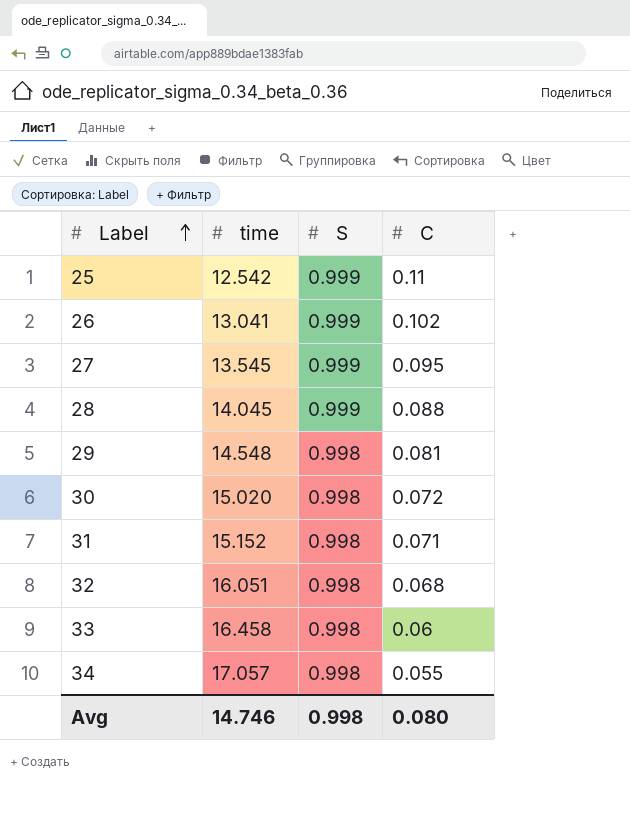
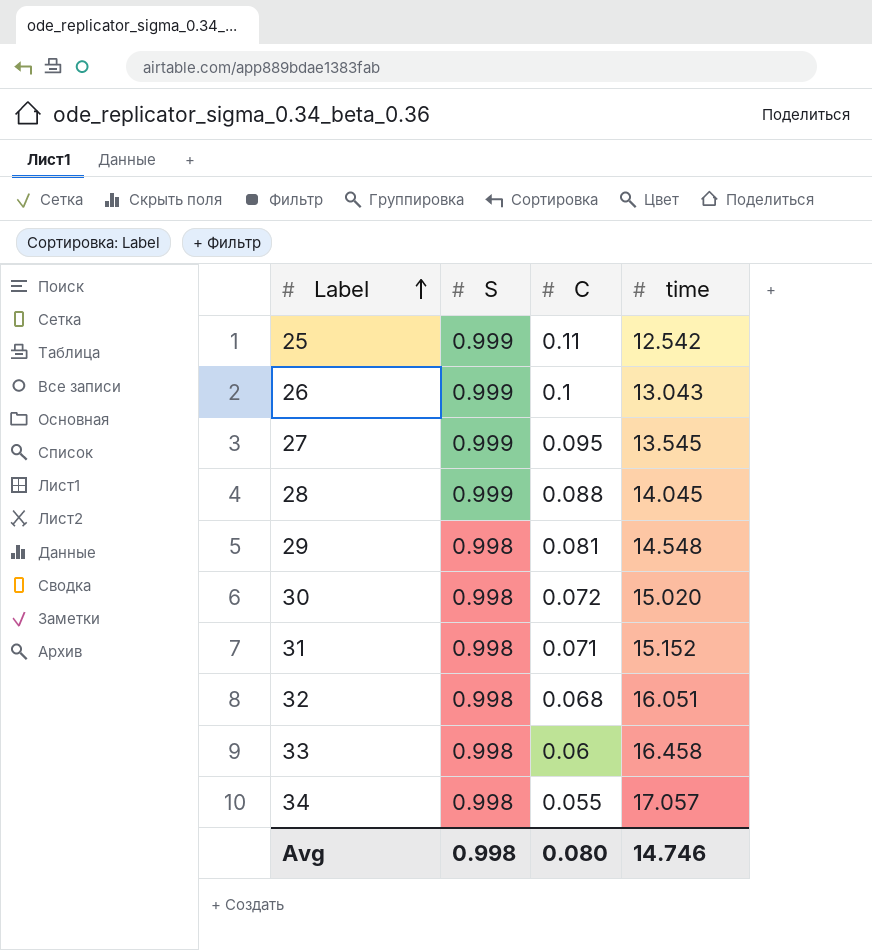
column time | position: 2 -> 4
26 | C: 0.102 -> 0.1
26 | time: 13.041 -> 13.043

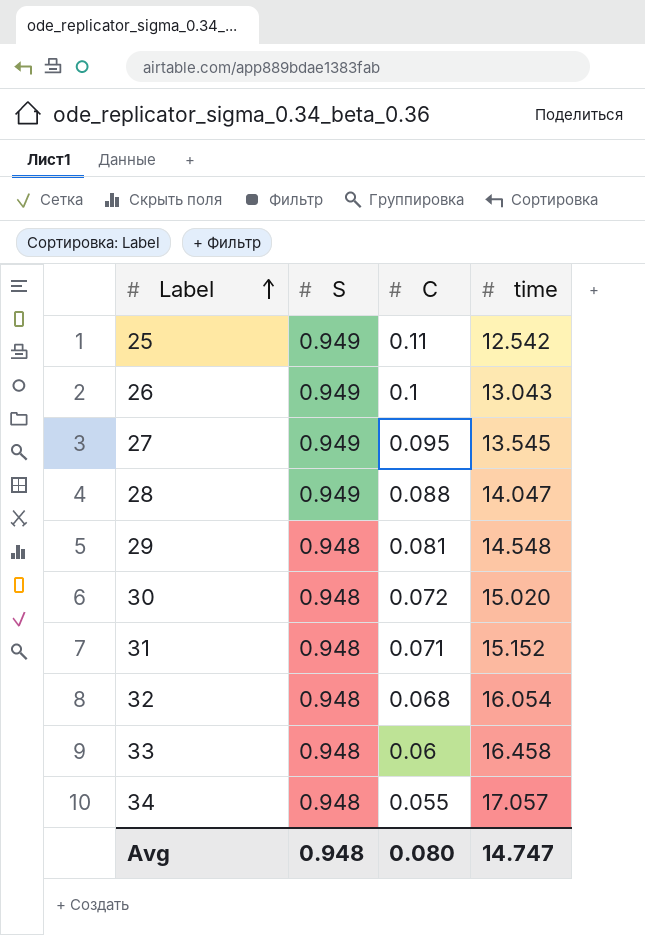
25 | S: 0.999 -> 0.949
26 | S: 0.999 -> 0.949
27 | S: 0.999 -> 0.949
28 | S: 0.999 -> 0.949
28 | time: 14.045 -> 14.047
29 | S: 0.998 -> 0.948
30 | S: 0.998 -> 0.948
31 | S: 0.998 -> 0.948
32 | S: 0.998 -> 0.948
32 | time: 16.051 -> 16.054
33 | S: 0.998 -> 0.948
34 | S: 0.998 -> 0.948
Avg | S: 0.998 -> 0.948
Avg | time: 14.746 -> 14.747

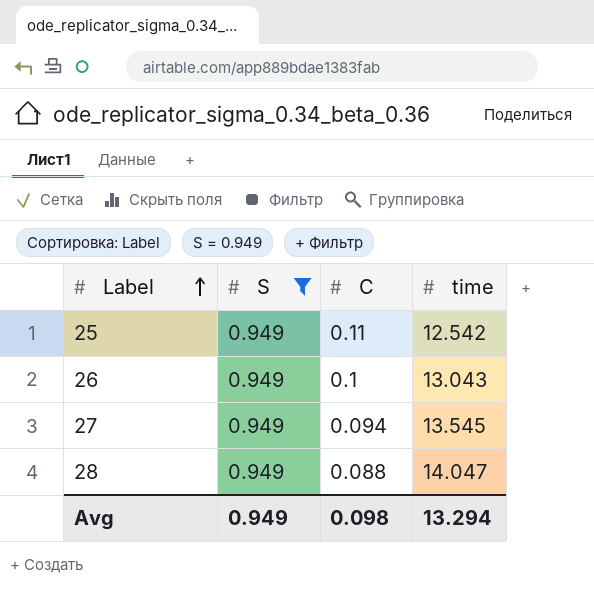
filter: none -> S = 0.949
27 | C: 0.095 -> 0.094
Avg | S: 0.948 -> 0.949
Avg | C: 0.080 -> 0.098
Avg | time: 14.747 -> 13.294

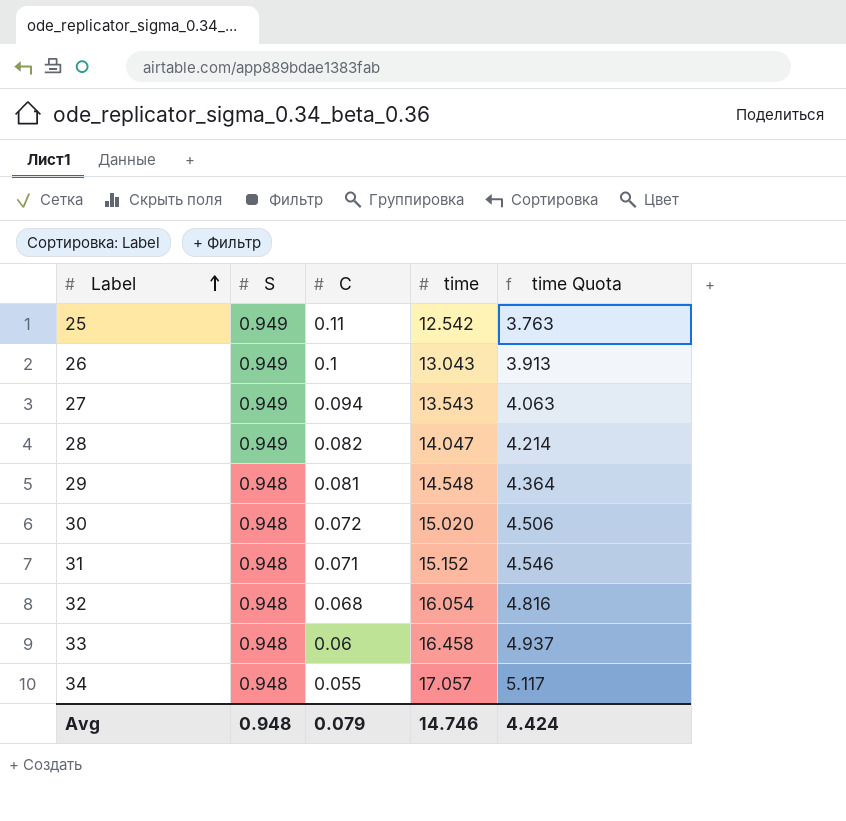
filter: S = 0.949 -> none
column time Quota | formula: none -> [time] * 0.3
27 | time: 13.545 -> 13.543
28 | C: 0.088 -> 0.082
Avg | S: 0.949 -> 0.948
Avg | C: 0.098 -> 0.079
Avg | time: 13.294 -> 14.746

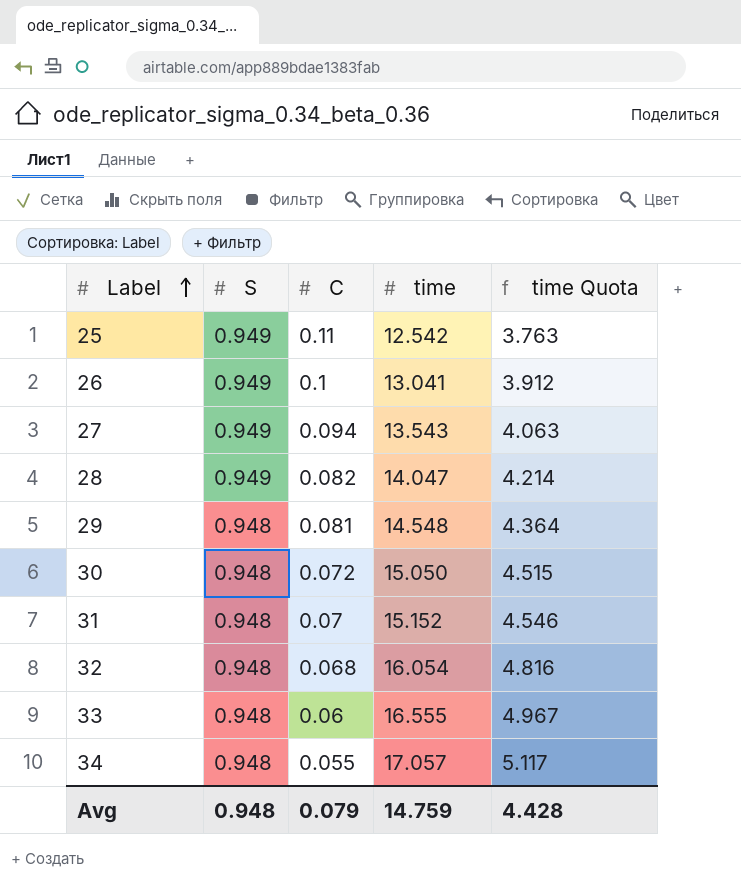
26 | time: 13.043 -> 13.041
26 | time Quota: 3.913 -> 3.912
30 | time: 15.020 -> 15.050
30 | time Quota: 4.506 -> 4.515
31 | C: 0.071 -> 0.07
33 | time: 16.458 -> 16.555
33 | time Quota: 4.937 -> 4.967
Avg | time: 14.746 -> 14.759
Avg | time Quota: 4.424 -> 4.428

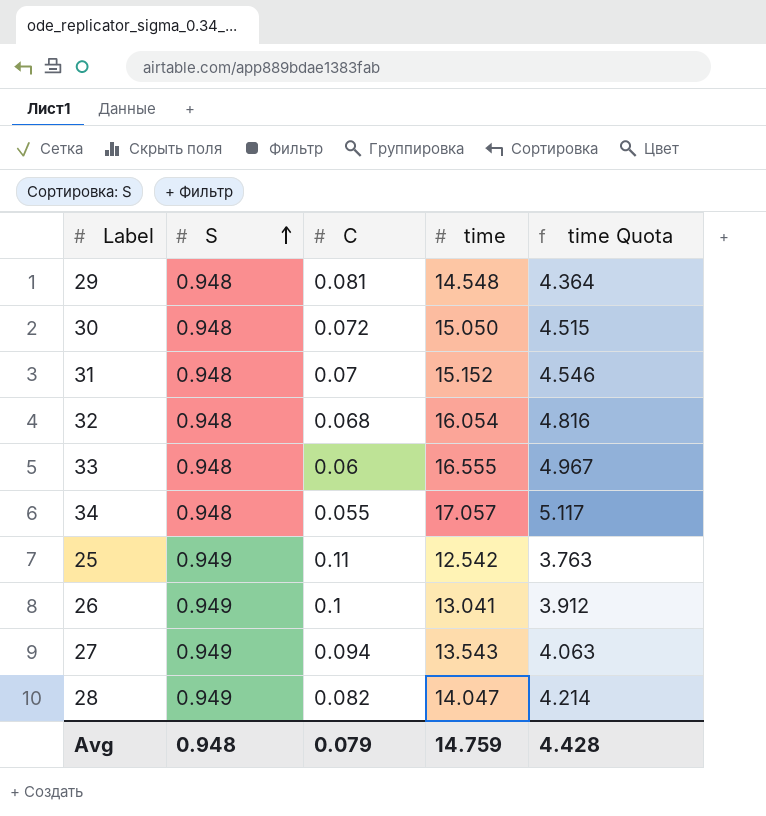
row order: Label ascending -> S ascending

